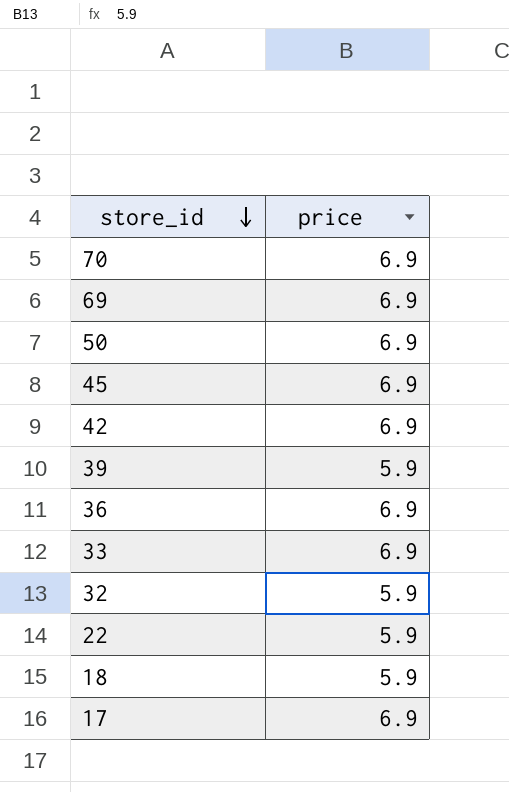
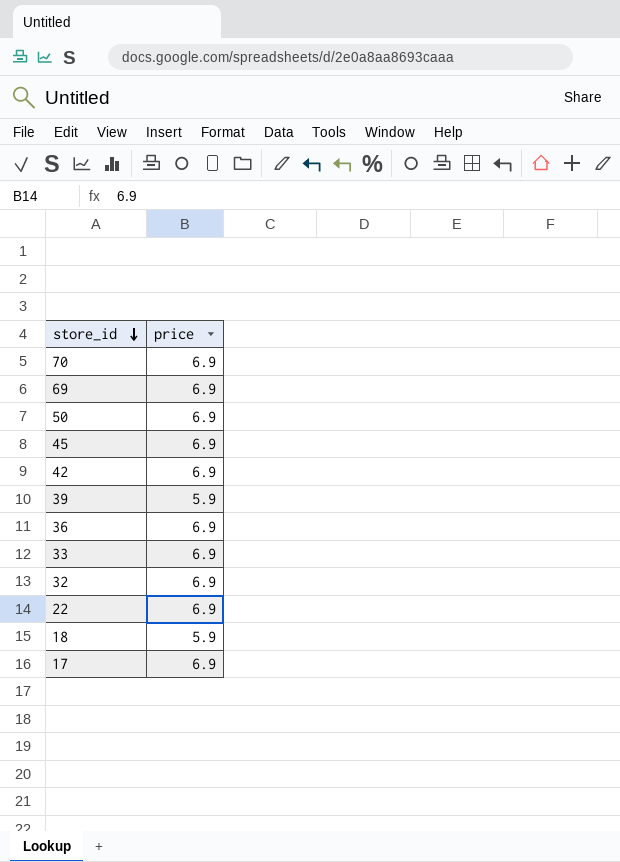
32 | price: 5.9 -> 6.9
22 | price: 5.9 -> 6.9

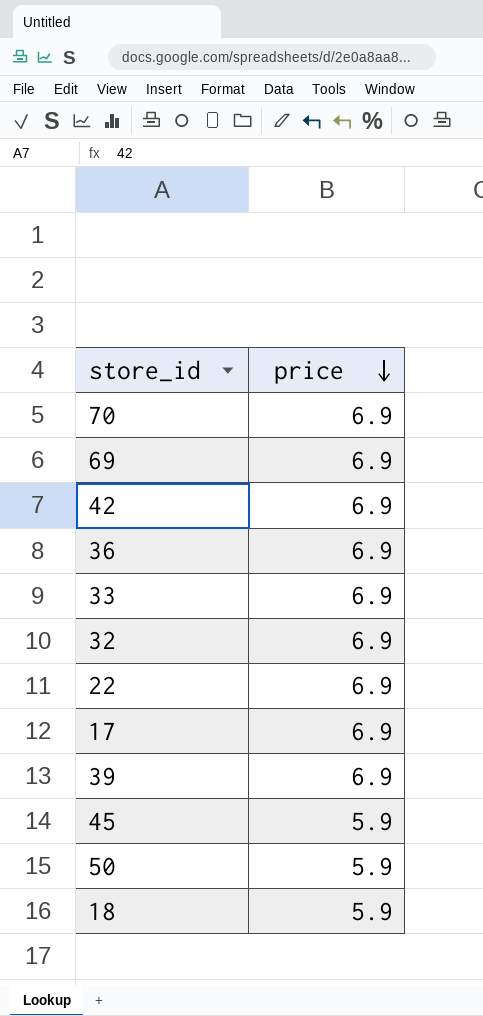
row order: store_id descending -> price descending
39 | price: 5.9 -> 6.9
45 | price: 6.9 -> 5.9
50 | price: 6.9 -> 5.9

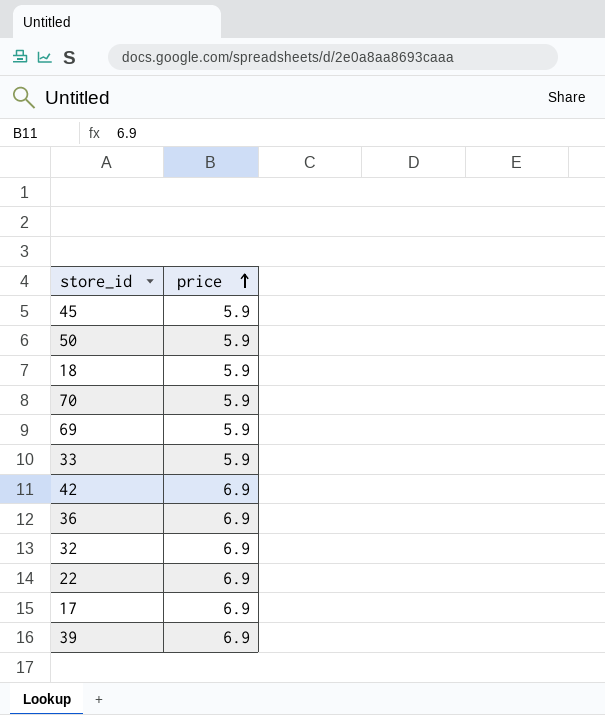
row order: price descending -> price ascending
70 | price: 6.9 -> 5.9
69 | price: 6.9 -> 5.9
33 | price: 6.9 -> 5.9

